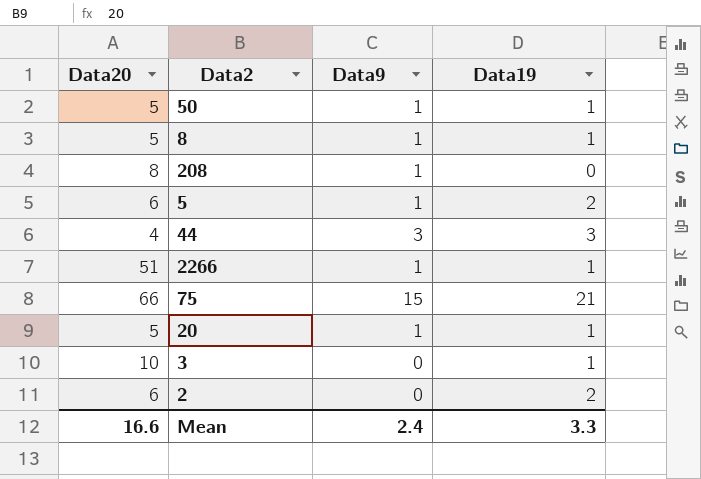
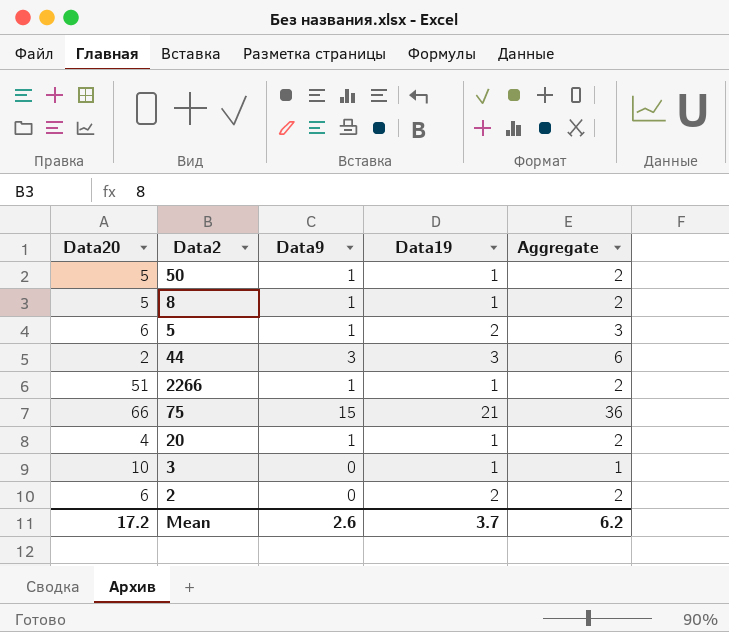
column Aggregate | formula: none -> [Data9] + [Data19]
row 208: 8 | 1 | 0 -> none
44 | Data20: 4 -> 2
20 | Data20: 5 -> 4
Mean | Data20: 16.6 -> 17.2
Mean | Data9: 2.4 -> 2.6
Mean | Data19: 3.3 -> 3.7

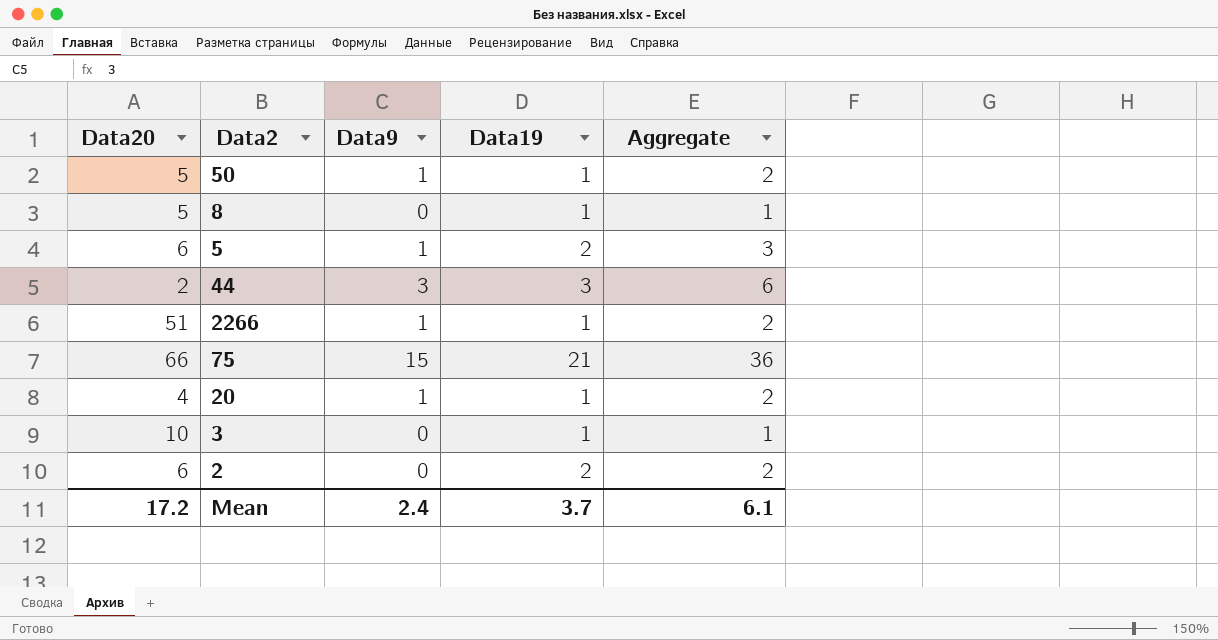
8 | Data9: 1 -> 0
8 | Aggregate: 2 -> 1
Mean | Data9: 2.6 -> 2.4
Mean | Aggregate: 6.2 -> 6.1

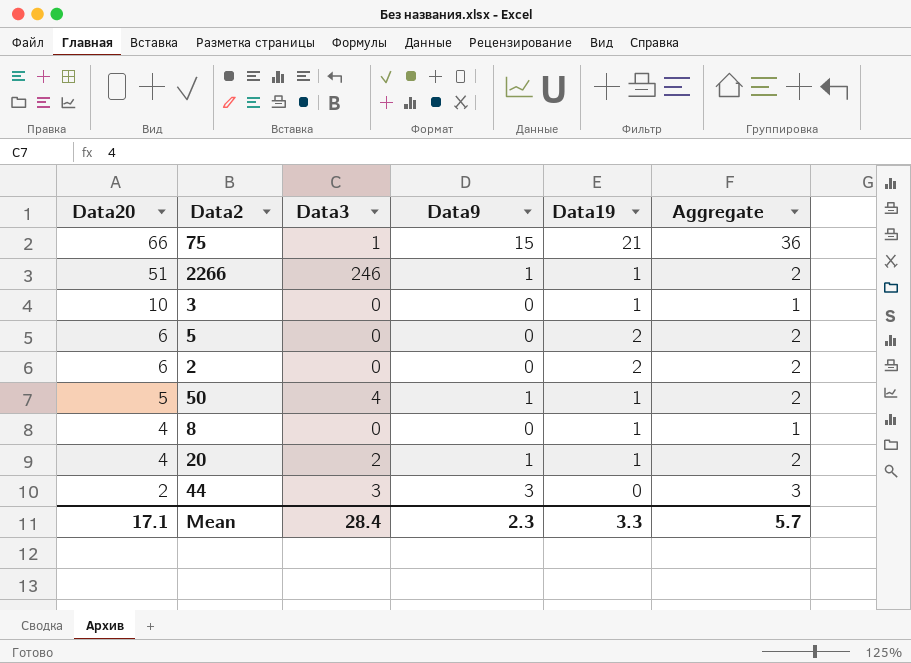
row order: none -> Data20 descending
column Data3 | position: none -> 3
5 | Data9: 1 -> 0
5 | Aggregate: 3 -> 2
8 | Data20: 5 -> 4
44 | Data19: 3 -> 0
44 | Aggregate: 6 -> 3
Mean | Data20: 17.2 -> 17.1
Mean | Data9: 2.4 -> 2.3
Mean | Data19: 3.7 -> 3.3
Mean | Aggregate: 6.1 -> 5.7

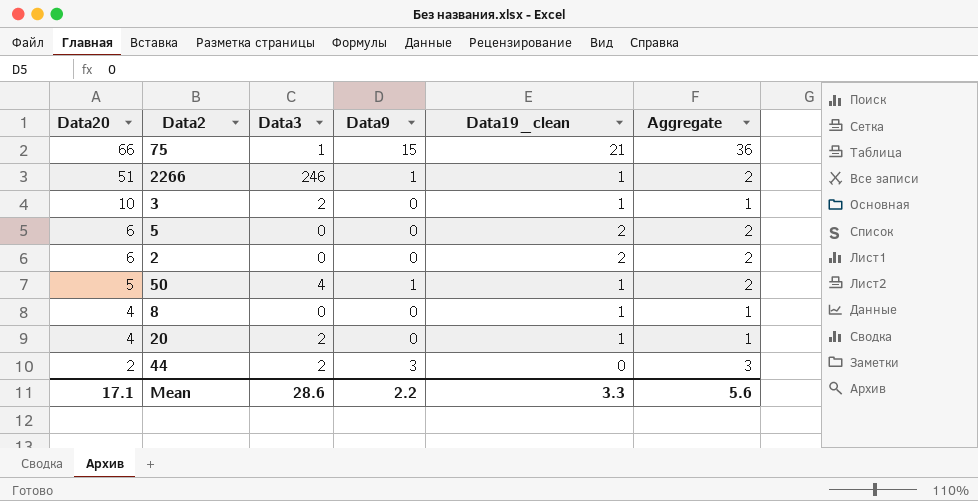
column name: Data19 -> Data19_clean
3 | Data3: 0 -> 2
20 | Data9: 1 -> 0
20 | Aggregate: 2 -> 1
44 | Data3: 3 -> 2
Mean | Data3: 28.4 -> 28.6
Mean | Data9: 2.3 -> 2.2
Mean | Aggregate: 5.7 -> 5.6

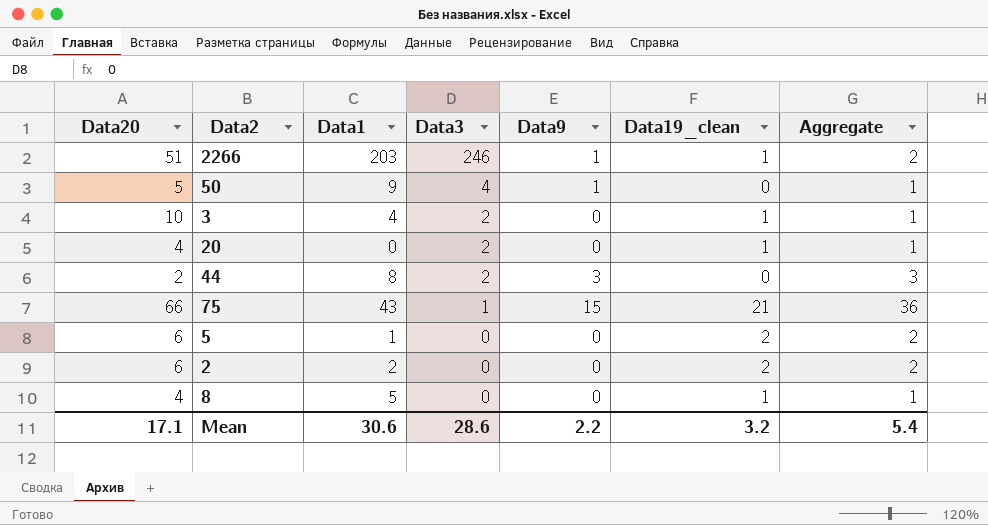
row order: Data20 descending -> Data3 descending
column Data1 | position: none -> 3
50 | Data19_clean: 1 -> 0
50 | Aggregate: 2 -> 1
Mean | Data19_clean: 3.3 -> 3.2
Mean | Aggregate: 5.6 -> 5.4

